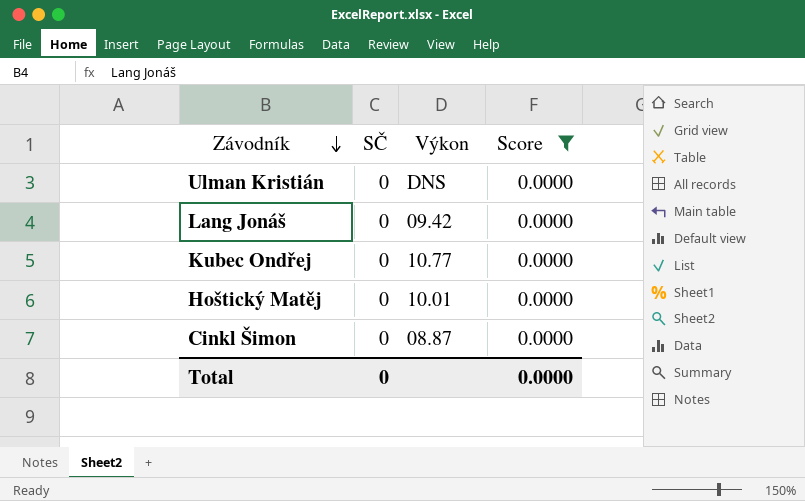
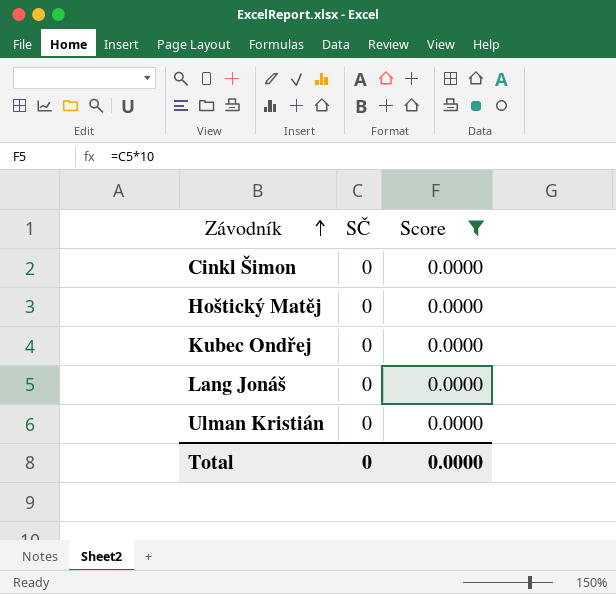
row order: Závodník descending -> Závodník ascending
column Výkon | position: 3 -> none

